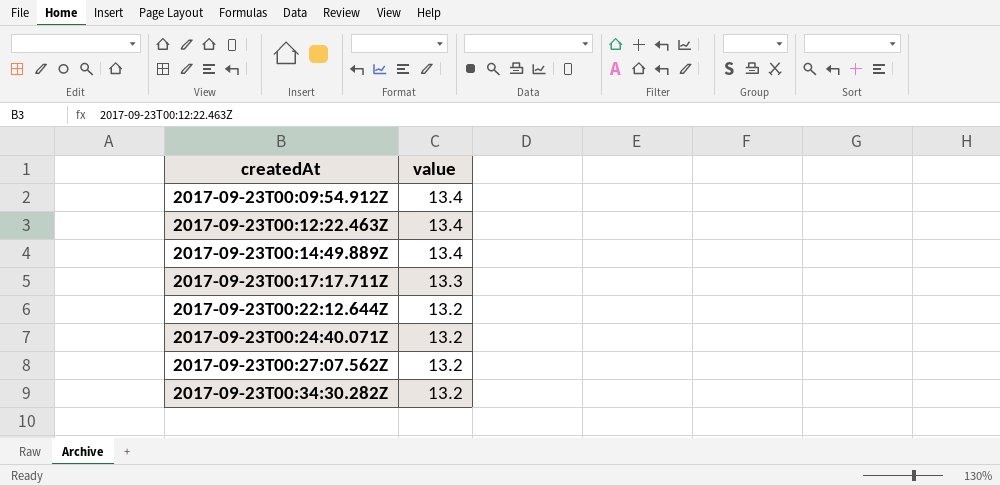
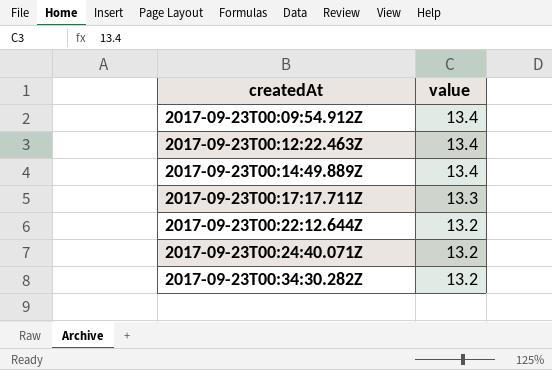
row 2017-09-23T00:27:07.562Z: 13.2 -> none

